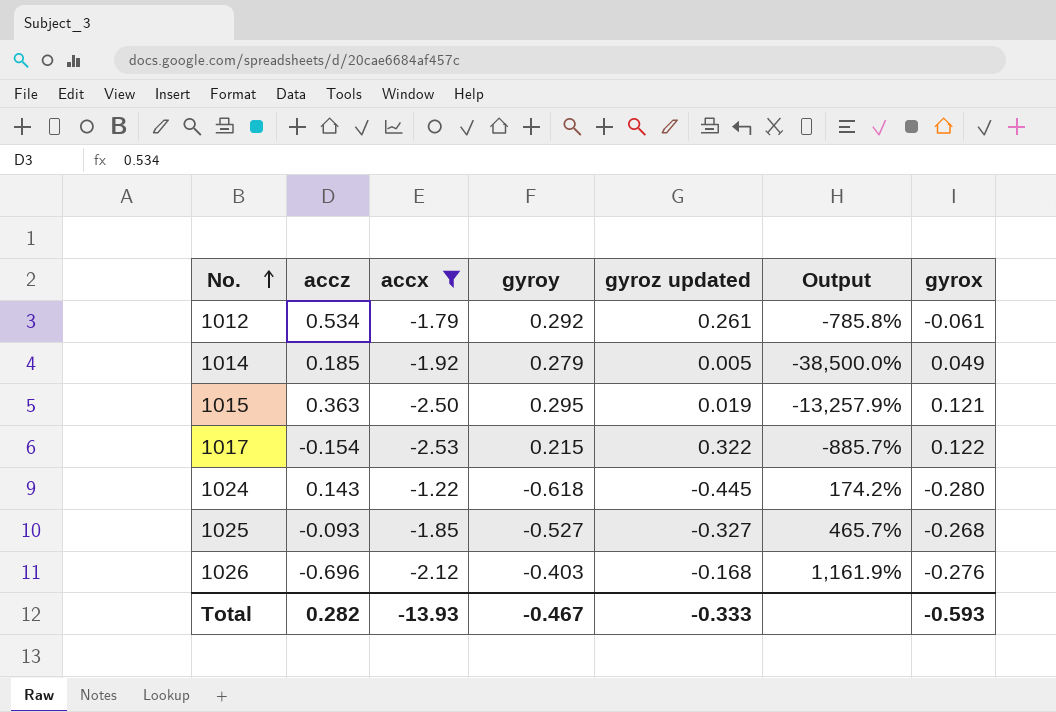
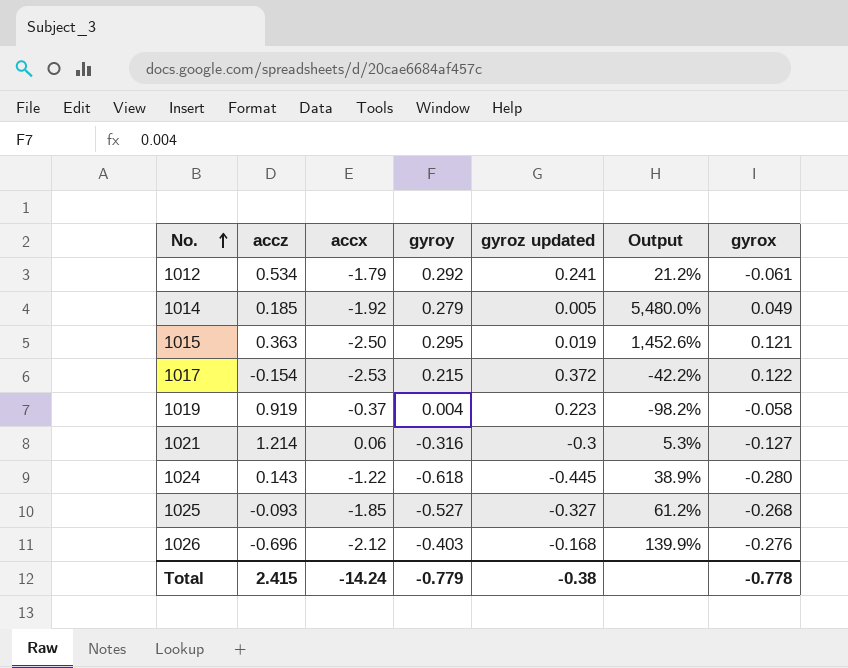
filter: accx <= -1.22 -> none
column Output | formula: ([accx] - [gyroz updated]) / [gyroz updated] -> ([gyroy] - [gyroz updated]) / [gyroz updated]
1012 | gyroz updated: 0.261 -> 0.241
1017 | gyroz updated: 0.322 -> 0.372
Total | accz: 0.282 -> 2.415
Total | accx: -13.93 -> -14.24
Total | gyroy: -0.467 -> -0.779
Total | gyroz updated: -0.333 -> -0.38
Total | gyrox: -0.593 -> -0.778

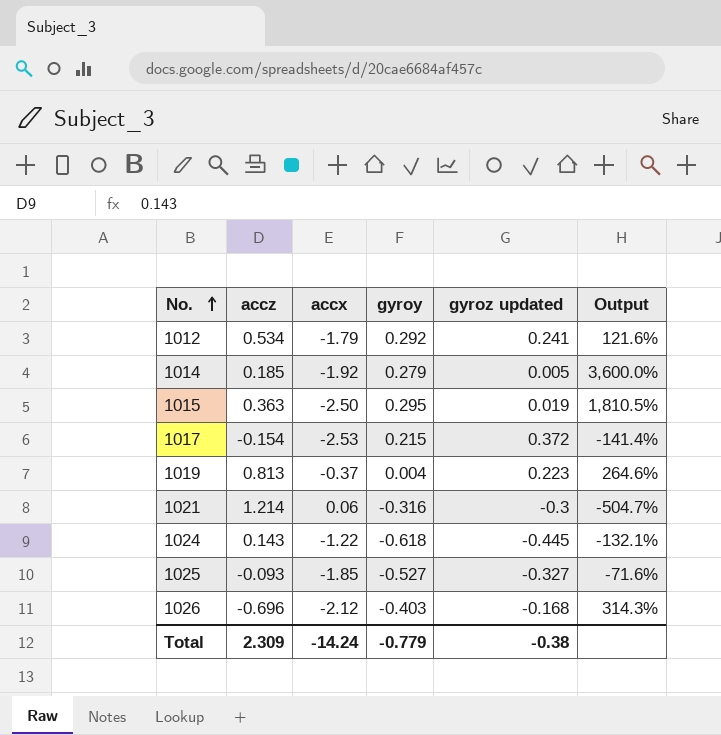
column gyrox | position: 7 -> none
column Output | formula: ([gyroy] - [gyroz updated]) / [gyroz updated] -> ([accz] - [gyroz updated]) / [gyroz updated]
1019 | accz: 0.919 -> 0.813
Total | accz: 2.415 -> 2.309

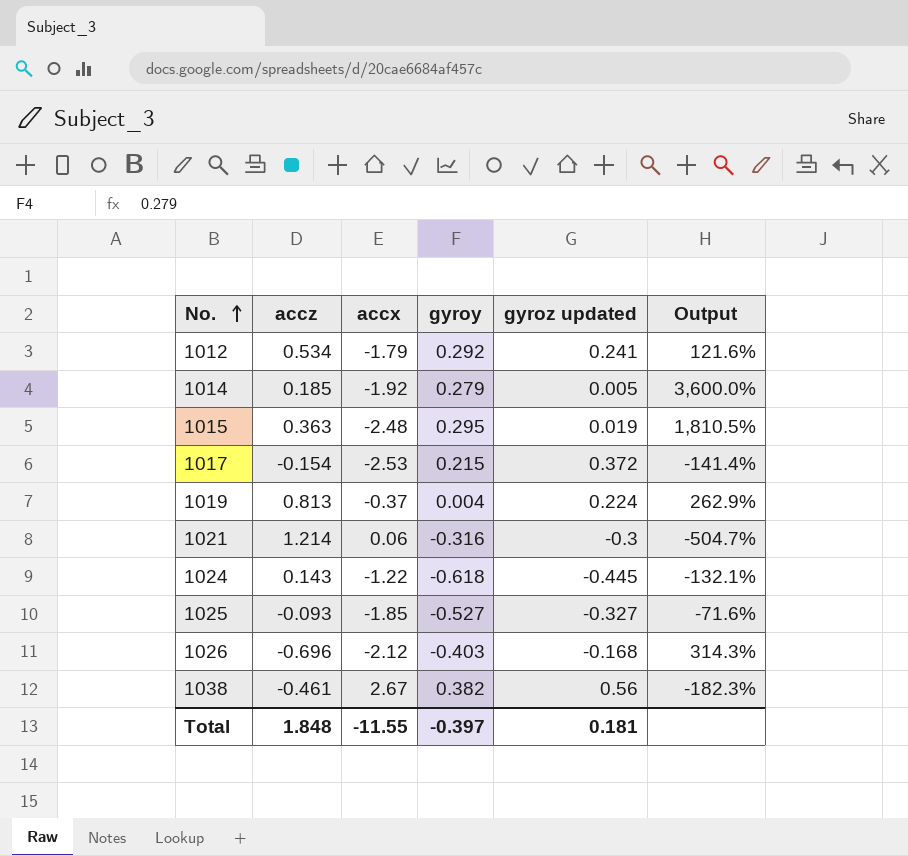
1015 | accx: -2.50 -> -2.48
1019 | gyroz updated: 0.223 -> 0.224
1019 | Output: 264.6% -> 262.9%
row 1038: none -> -0.461 | 2.67 | 0.382 | 0.56 | -182.3%
Total | accz: 2.309 -> 1.848
Total | accx: -14.24 -> -11.55
Total | gyroy: -0.779 -> -0.397
Total | gyroz updated: -0.38 -> 0.181

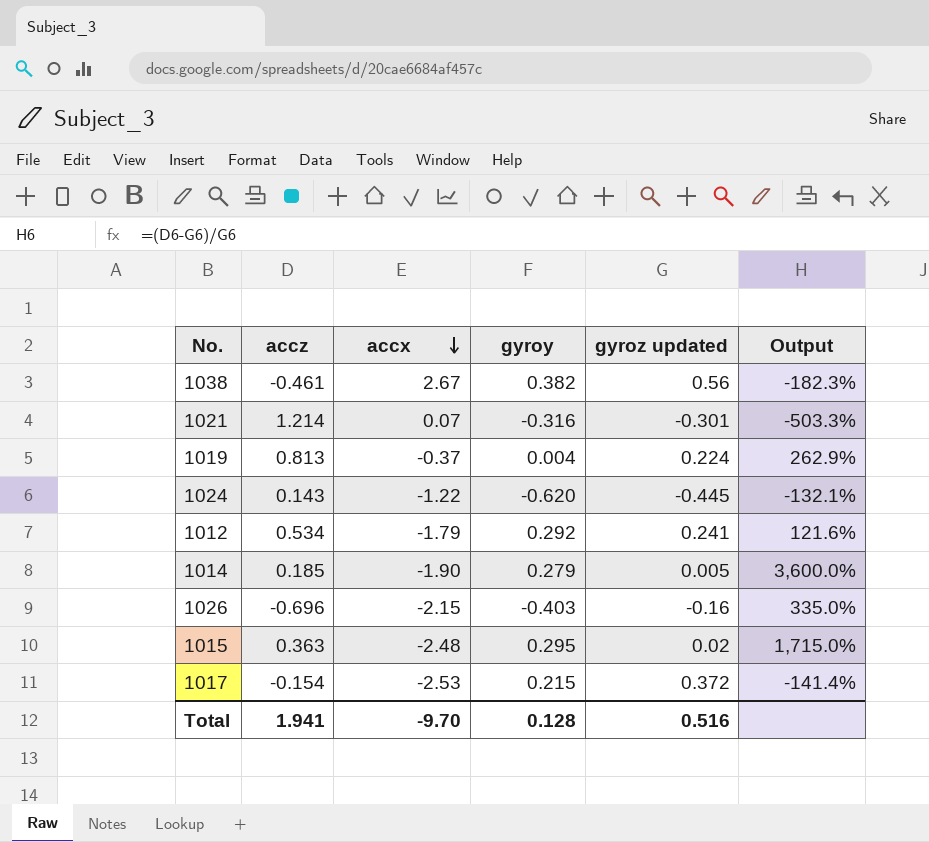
row order: No. ascending -> accx descending
row 1025: -0.093 | -1.85 | -0.527 | -0.327 | -71.6% -> none
1021 | accx: 0.06 -> 0.07
1021 | gyroz updated: -0.3 -> -0.301
1021 | Output: -504.7% -> -503.3%
1024 | gyroy: -0.618 -> -0.620
1014 | accx: -1.92 -> -1.90
1026 | accx: -2.12 -> -2.15
1026 | gyroz updated: -0.168 -> -0.16
1026 | Output: 314.3% -> 335.0%
1015 | gyroz updated: 0.019 -> 0.02
1015 | Output: 1,810.5% -> 1,715.0%
Total | accz: 1.848 -> 1.941
Total | accx: -11.55 -> -9.70
Total | gyroy: -0.397 -> 0.128
Total | gyroz updated: 0.181 -> 0.516

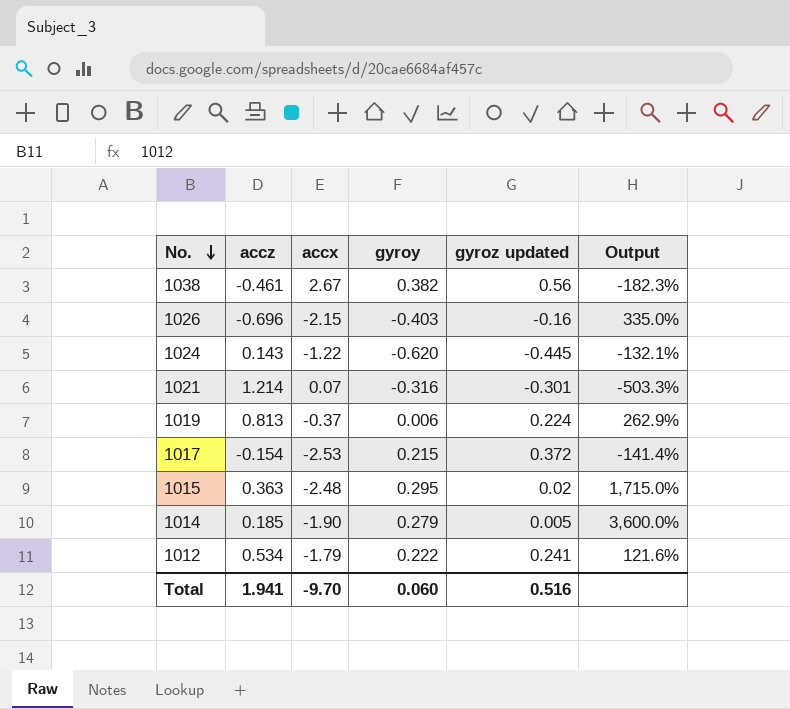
row order: accx descending -> No. descending
1019 | gyroy: 0.004 -> 0.006
1012 | gyroy: 0.292 -> 0.222
Total | gyroy: 0.128 -> 0.060

